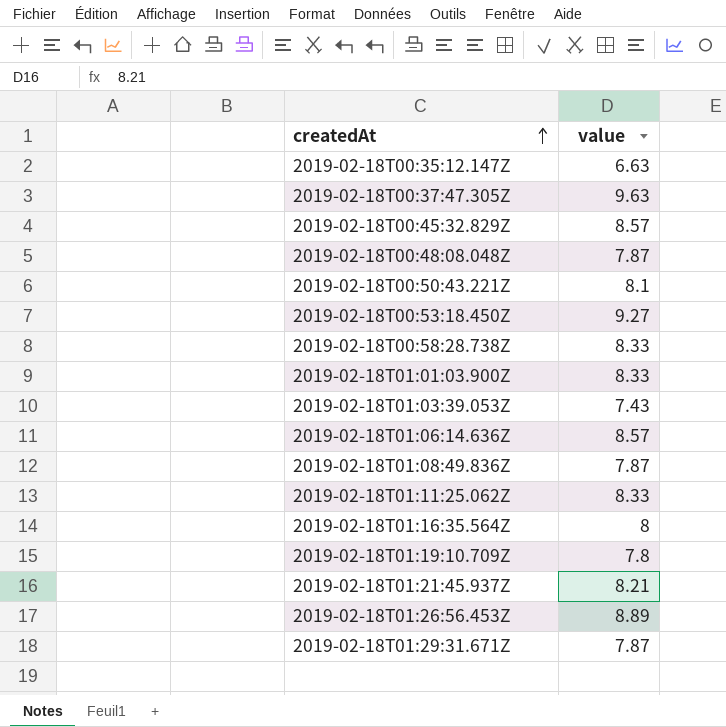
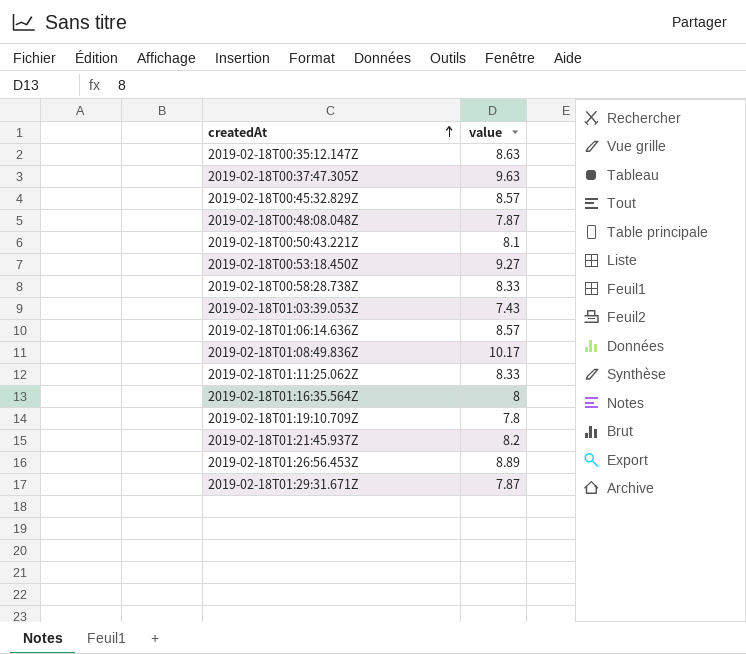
row 2019-02-18T01:01:03.900Z: 8.33 -> none
2019-02-18T00:35:12.147Z | value: 6.63 -> 8.63
2019-02-18T01:08:49.836Z | value: 7.87 -> 10.17
2019-02-18T01:21:45.937Z | value: 8.21 -> 8.2

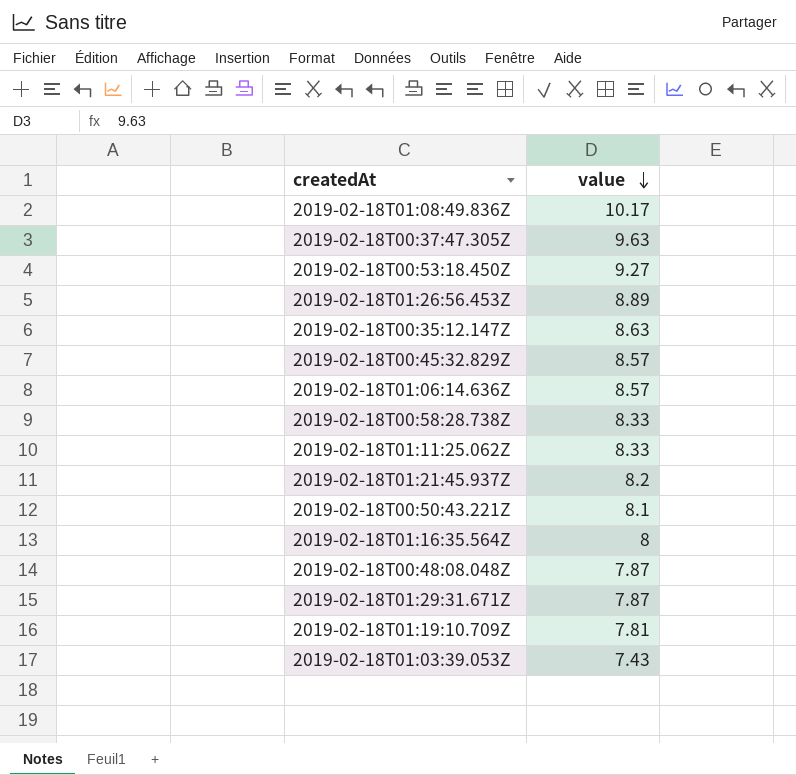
row order: createdAt ascending -> value descending
2019-02-18T01:19:10.709Z | value: 7.8 -> 7.81

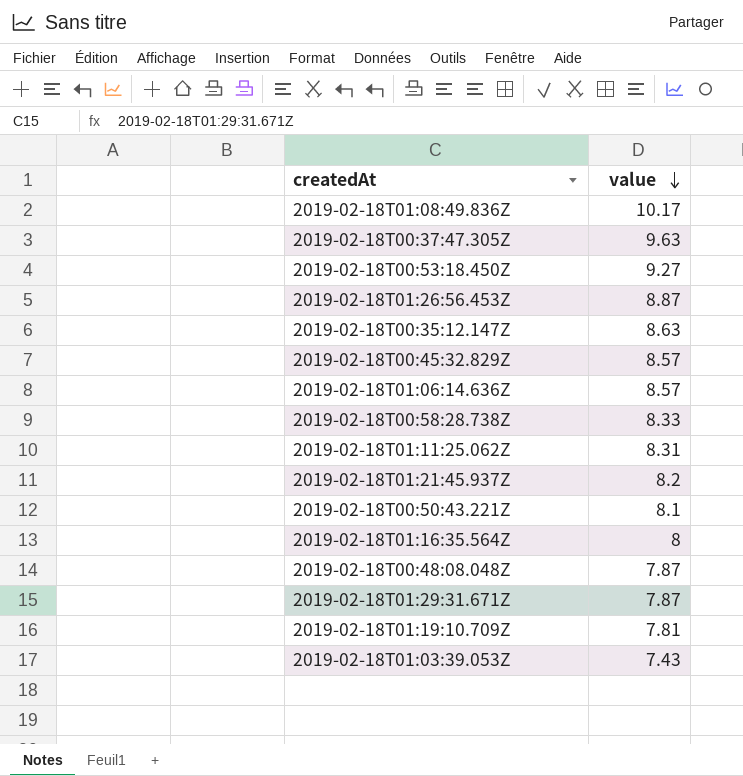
2019-02-18T01:26:56.453Z | value: 8.89 -> 8.87
2019-02-18T01:11:25.062Z | value: 8.33 -> 8.31

